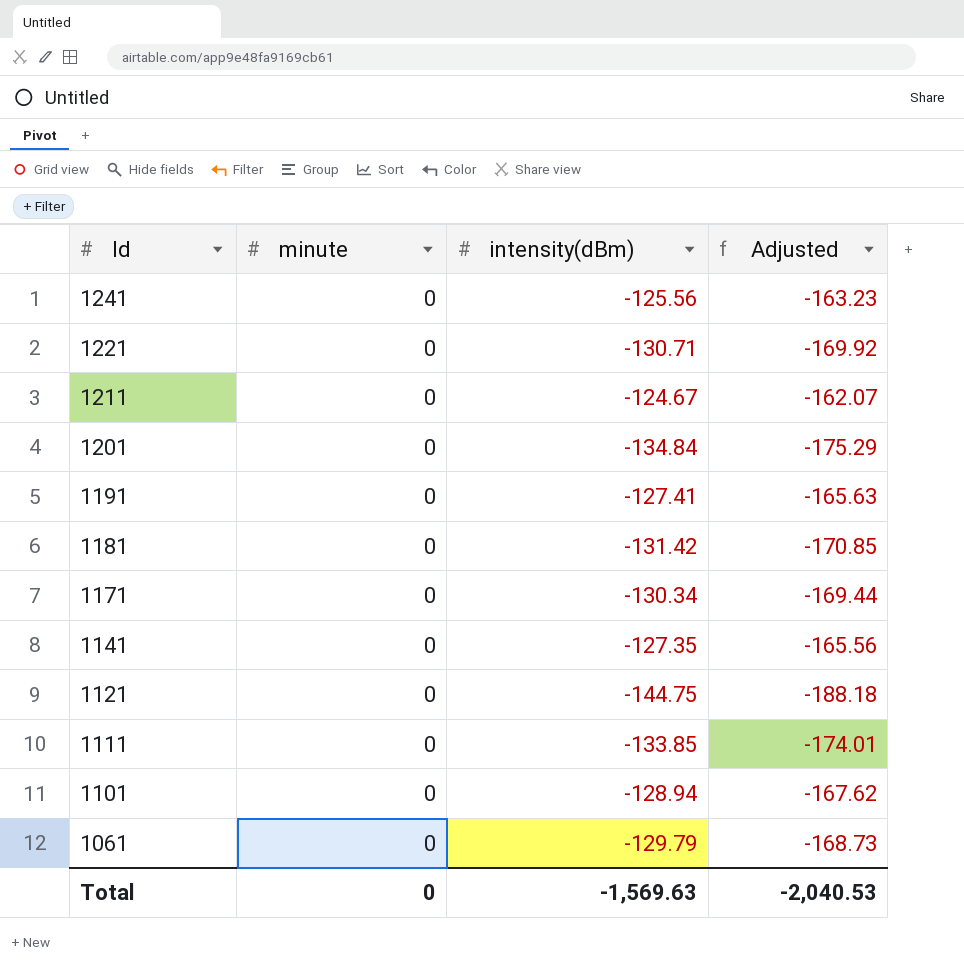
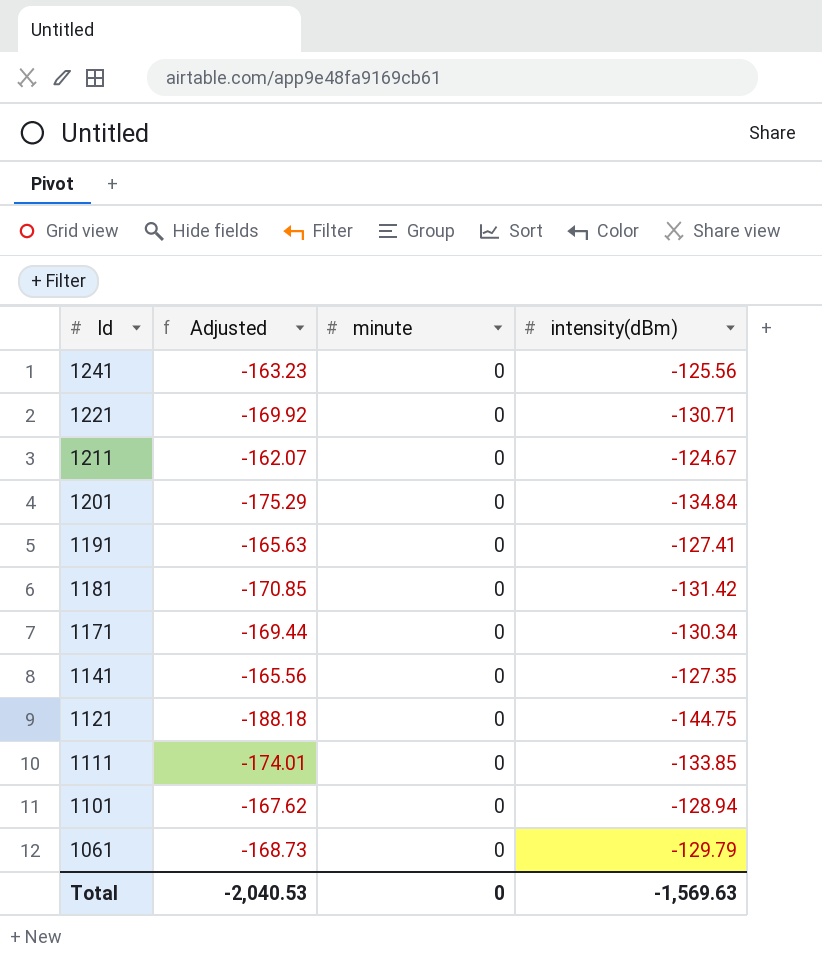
column Adjusted | position: 4 -> 2

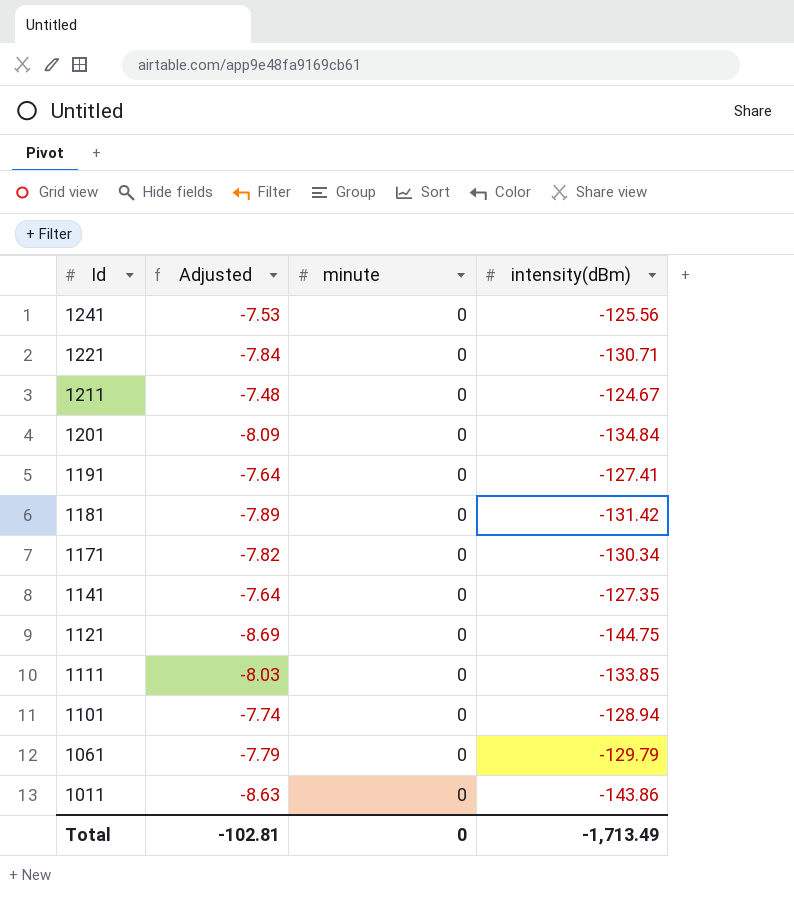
column Adjusted | formula: [intensity(dBm)] * 1.3 -> [intensity(dBm)] * 0.06
row 1011: none -> -8.63 | 0 | -143.86
Total | Adjusted: -2,040.53 -> -102.81
Total | intensity(dBm): -1,569.63 -> -1,713.49

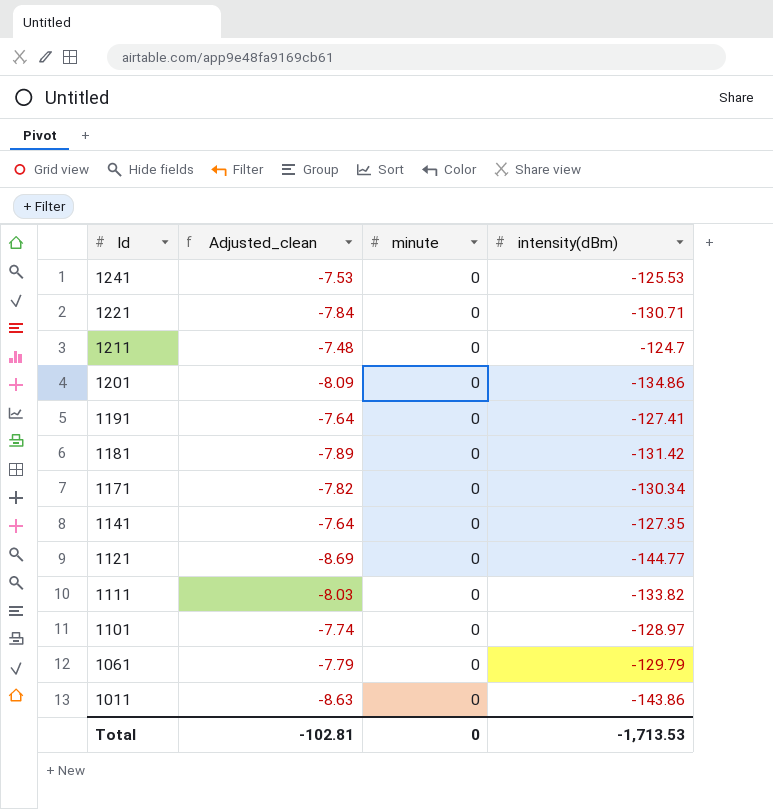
column name: Adjusted -> Adjusted_clean
1241 | intensity(dBm): -125.56 -> -125.53
1211 | intensity(dBm): -124.67 -> -124.7
1201 | intensity(dBm): -134.84 -> -134.86
1121 | intensity(dBm): -144.75 -> -144.77
1111 | intensity(dBm): -133.85 -> -133.82
1101 | intensity(dBm): -128.94 -> -128.97
Total | intensity(dBm): -1,713.49 -> -1,713.53

